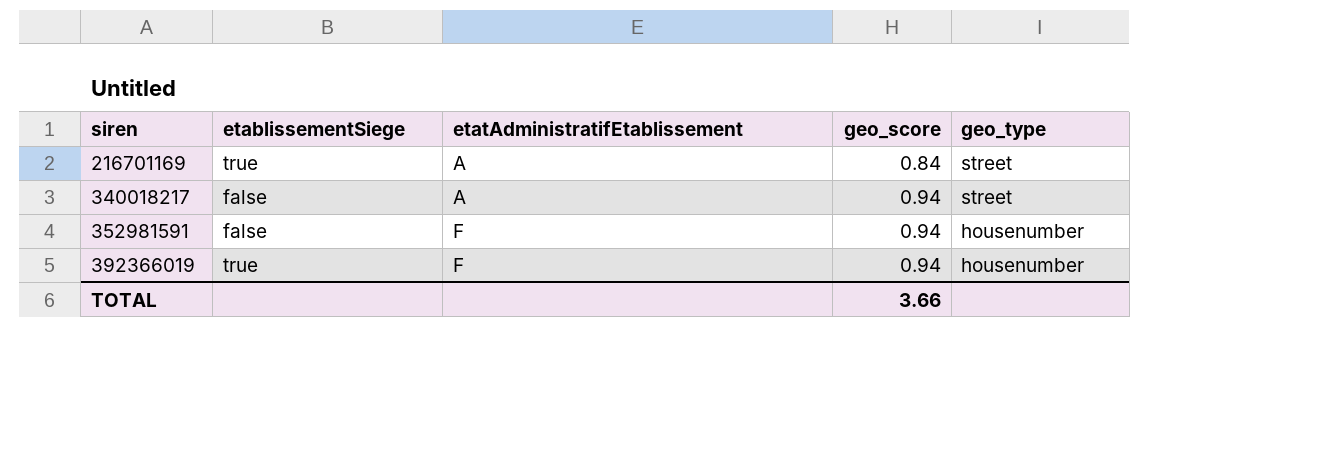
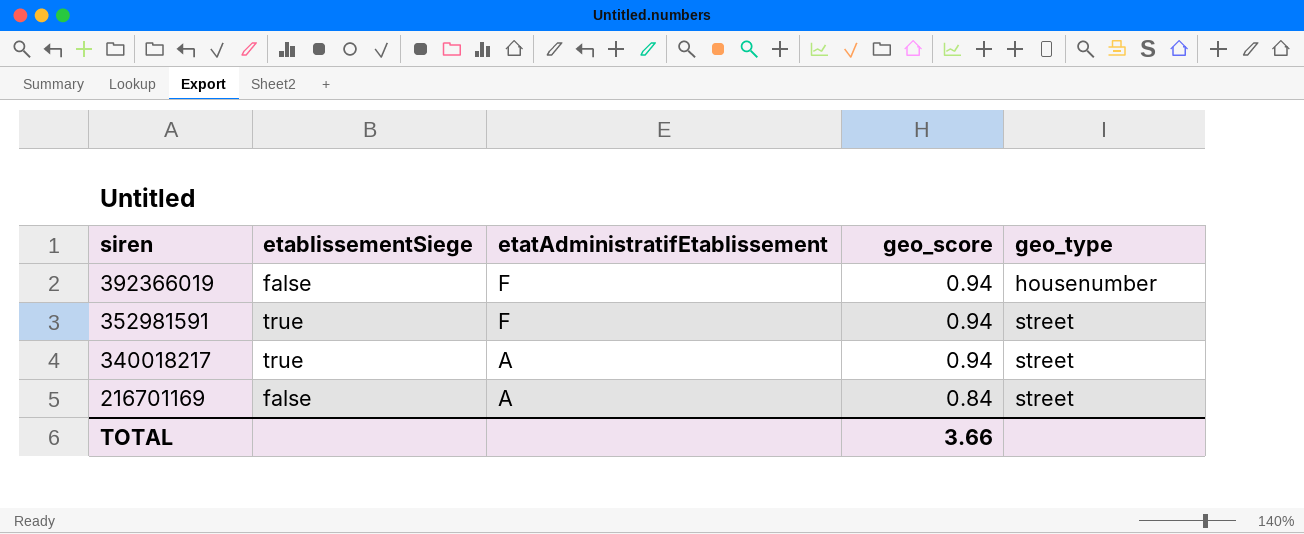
row order: siren ascending -> siren descending
392366019 | etablissementSiege: true -> false
352981591 | etablissementSiege: false -> true
352981591 | geo_type: housenumber -> street
340018217 | etablissementSiege: false -> true
216701169 | etablissementSiege: true -> false

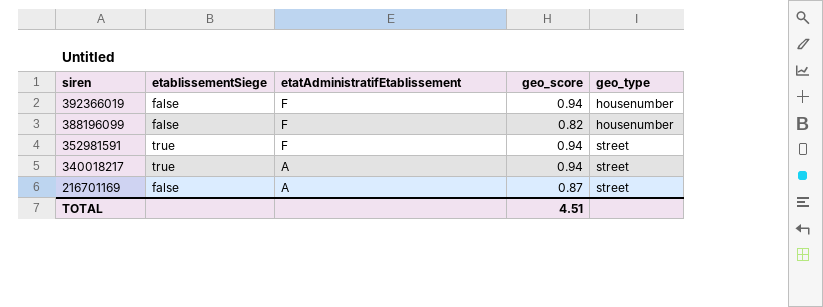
row 388196099: none -> false | F | 0.82 | housenumber
216701169 | geo_score: 0.84 -> 0.87
TOTAL | geo_score: 3.66 -> 4.51

